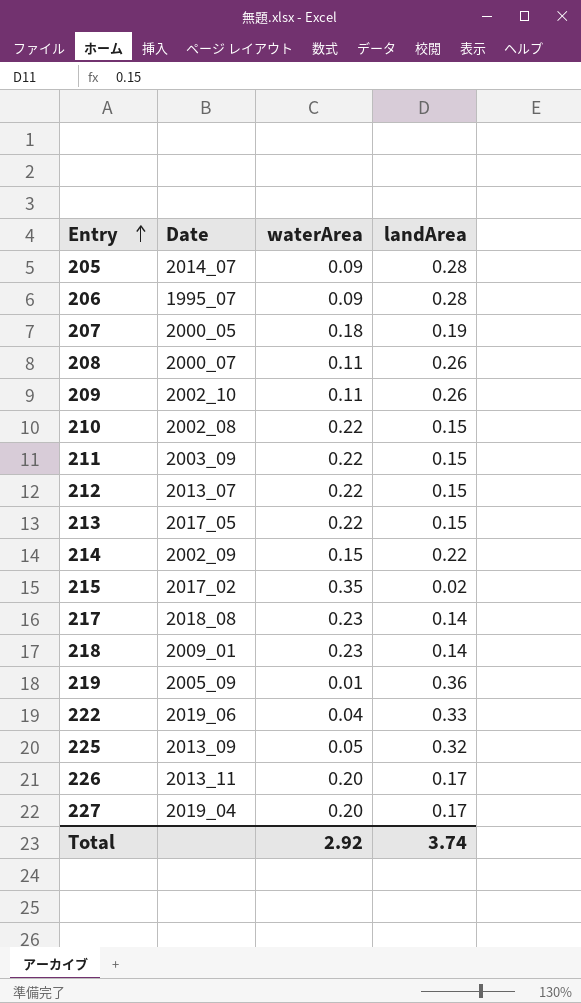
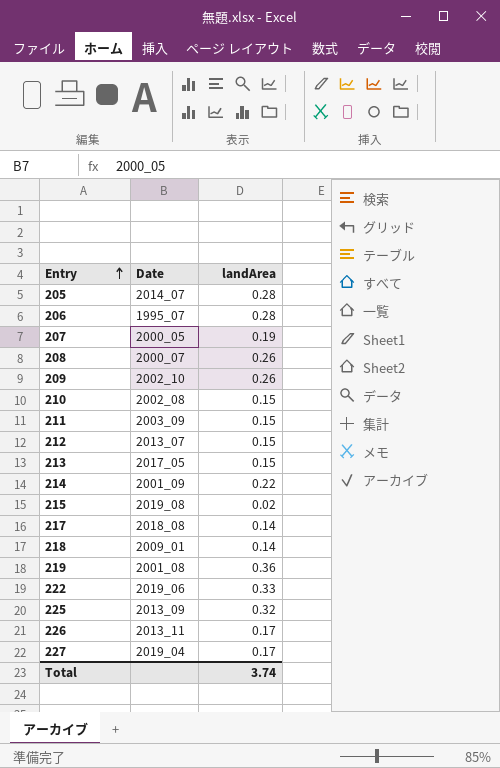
column waterArea | position: 3 -> none
214 | Date: 2002_09 -> 2001_09
215 | Date: 2017_02 -> 2019_08
219 | Date: 2005_09 -> 2001_08

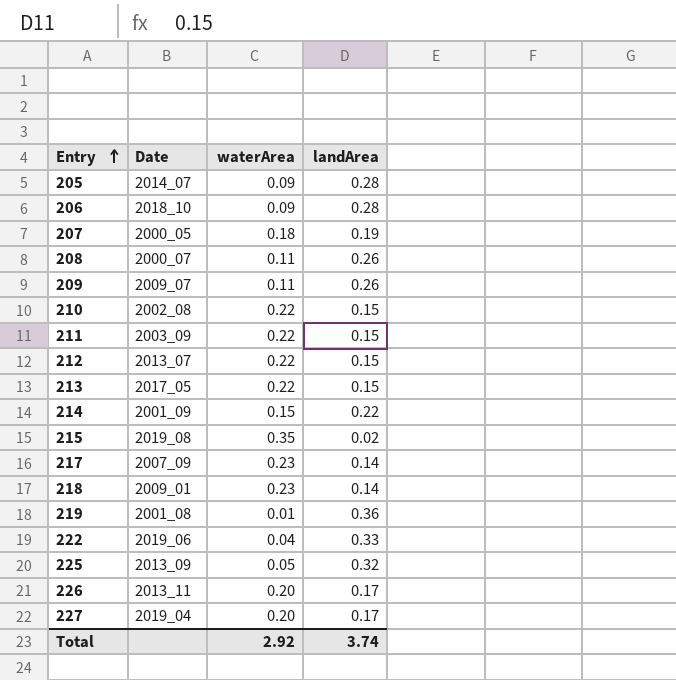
column waterArea | position: none -> 3
206 | Date: 1995_07 -> 2018_10
209 | Date: 2002_10 -> 2009_07
217 | Date: 2018_08 -> 2007_09

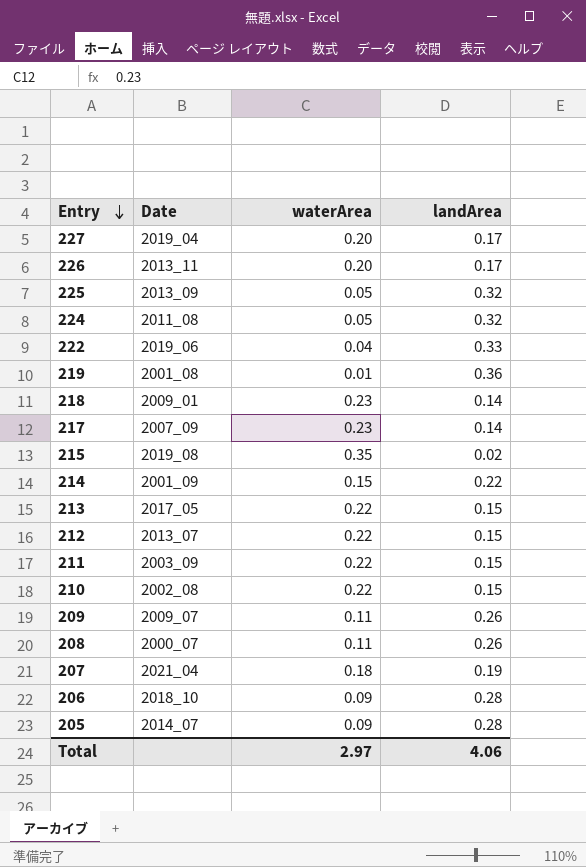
row order: Entry ascending -> Entry descending
row 224: none -> 2011_08 | 0.05 | 0.32
207 | Date: 2000_05 -> 2021_04
Total | waterArea: 2.92 -> 2.97
Total | landArea: 3.74 -> 4.06

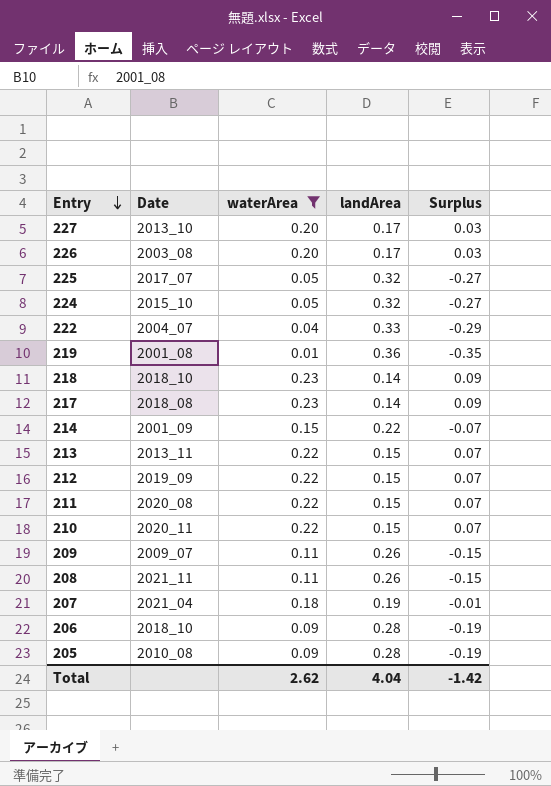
filter: none -> waterArea != 0.35
column Surplus | formula: none -> [waterArea] - [landArea]
227 | Date: 2019_04 -> 2013_10
226 | Date: 2013_11 -> 2003_08
225 | Date: 2013_09 -> 2017_07
224 | Date: 2011_08 -> 2015_10
222 | Date: 2019_06 -> 2004_07
218 | Date: 2009_01 -> 2018_10
217 | Date: 2007_09 -> 2018_08
213 | Date: 2017_05 -> 2013_11
212 | Date: 2013_07 -> 2019_09
211 | Date: 2003_09 -> 2020_08
210 | Date: 2002_08 -> 2020_11
208 | Date: 2000_07 -> 2021_11
205 | Date: 2014_07 -> 2010_08
Total | waterArea: 2.97 -> 2.62
Total | landArea: 4.06 -> 4.04

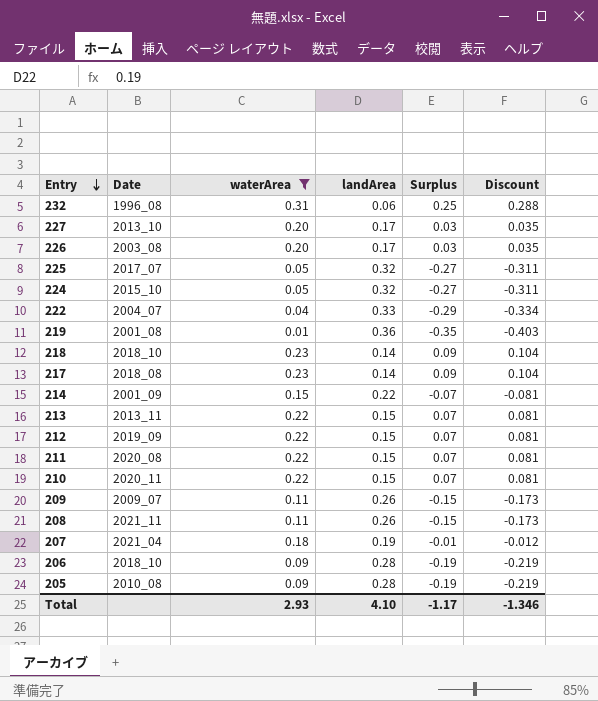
column Discount | formula: none -> [Surplus] * 1.15
row 232: none -> 1996_08 | 0.31 | 0.06 | 0.25 | 0.288
Total | waterArea: 2.62 -> 2.93
Total | landArea: 4.04 -> 4.10
Total | Surplus: -1.42 -> -1.17

